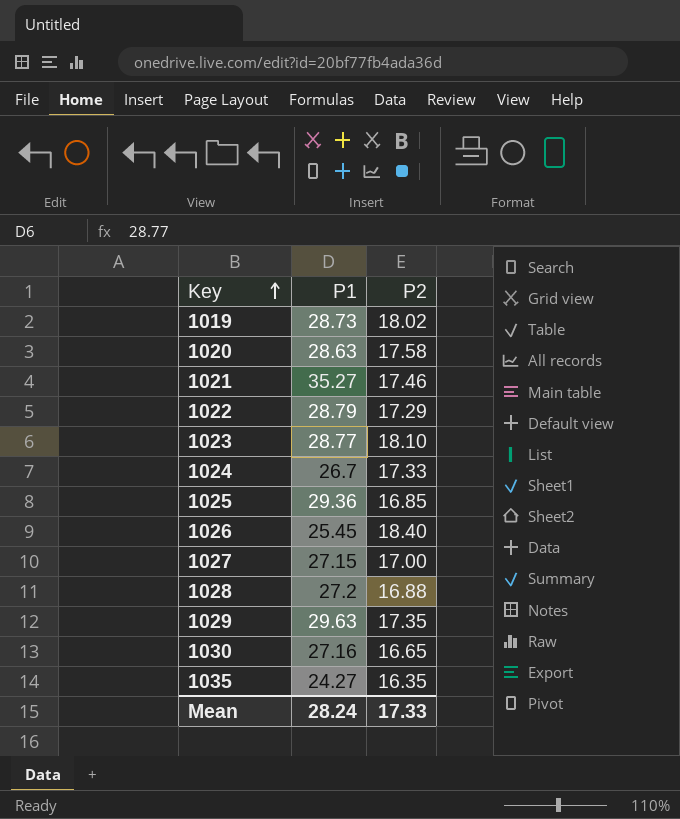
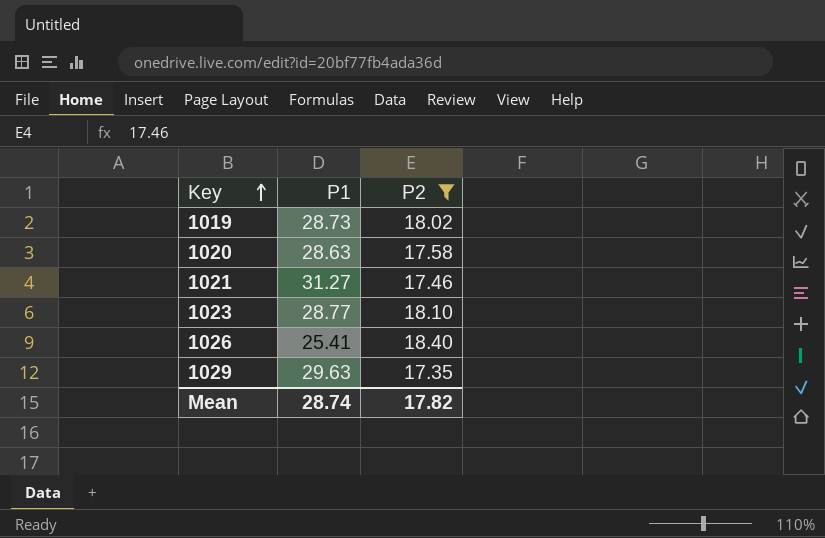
filter: none -> P2 >= 17.35
1021 | P1: 35.27 -> 31.27
1026 | P1: 25.45 -> 25.41
Mean | P1: 28.24 -> 28.74
Mean | P2: 17.33 -> 17.82

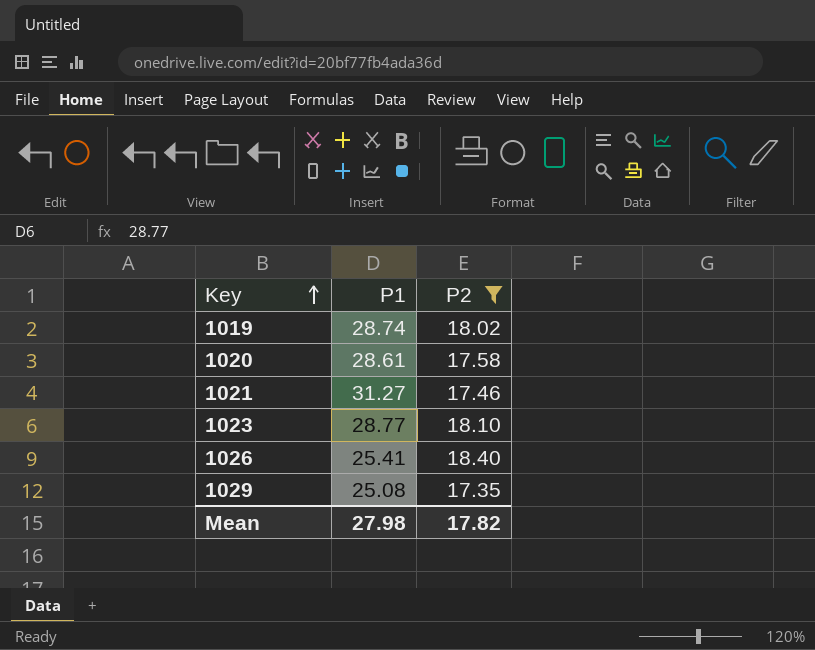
1019 | P1: 28.73 -> 28.74
1020 | P1: 28.63 -> 28.61
1029 | P1: 29.63 -> 25.08
Mean | P1: 28.74 -> 27.98

